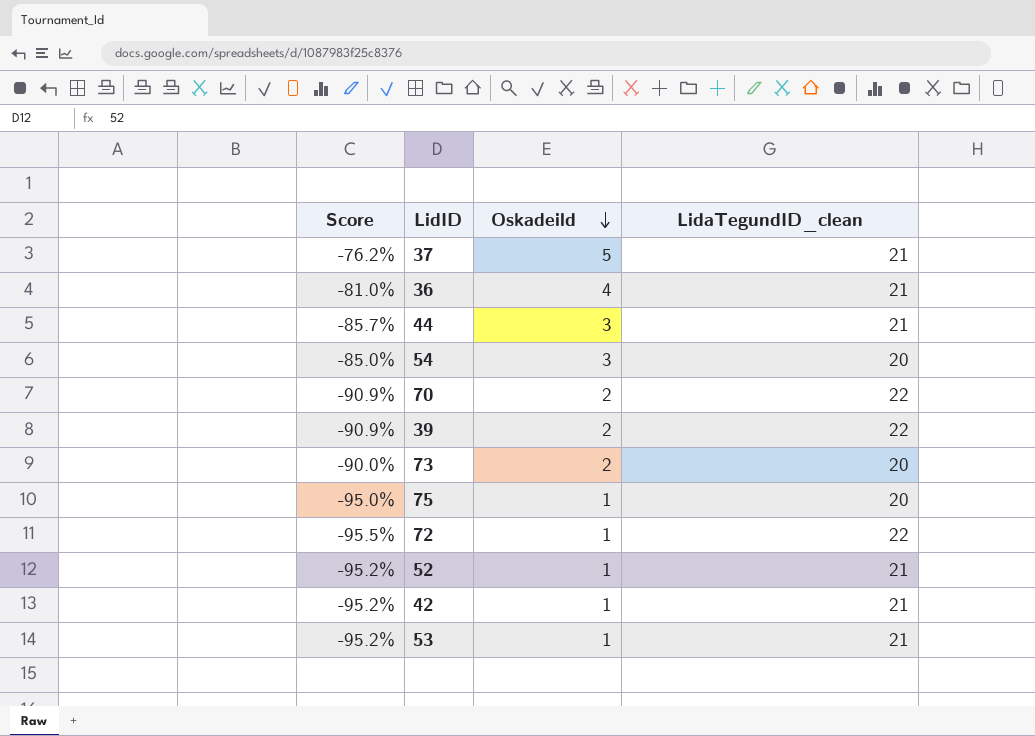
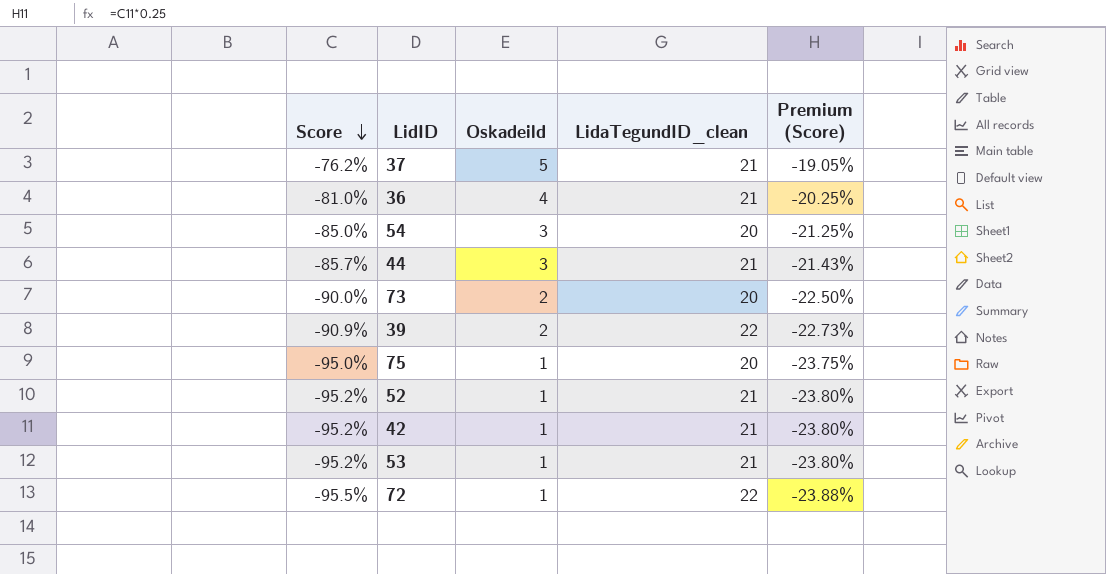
row order: Oskadeild descending -> Score descending
column Premium (Score) | formula: none -> [Score] * 0.25
row 70: -90.9% | 2 | 22 -> none

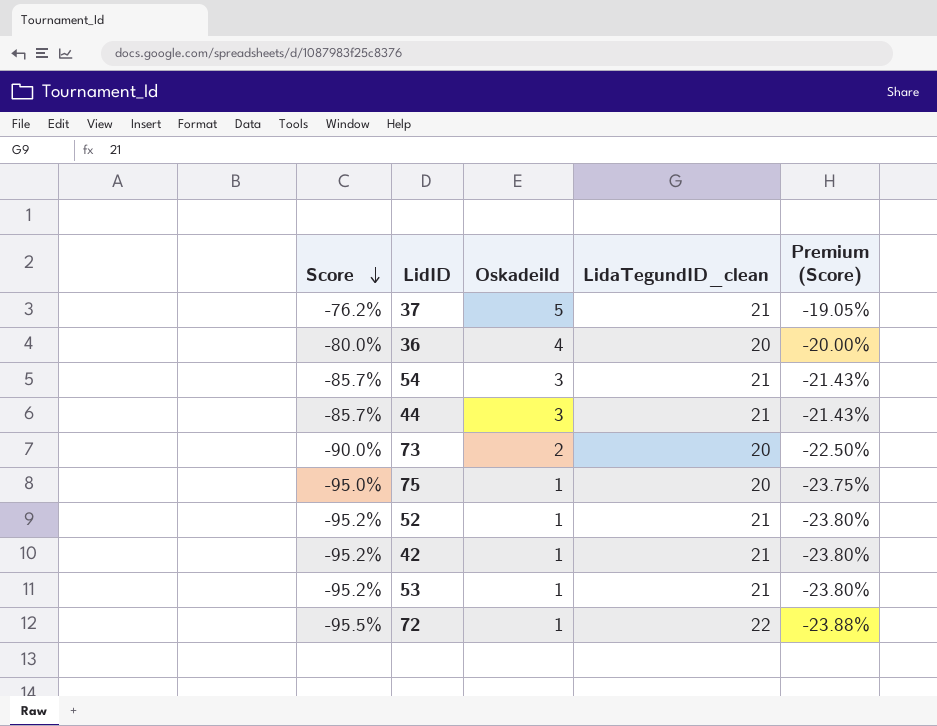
row 39: -90.9% | 2 | 22 | -22.73% -> none
36 | Score: -81.0% -> -80.0%
36 | LidaTegundID_clean: 21 -> 20
36 | Premium (Score): -20.25% -> -20.00%
54 | Score: -85.0% -> -85.7%
54 | LidaTegundID_clean: 20 -> 21
54 | Premium (Score): -21.25% -> -21.43%

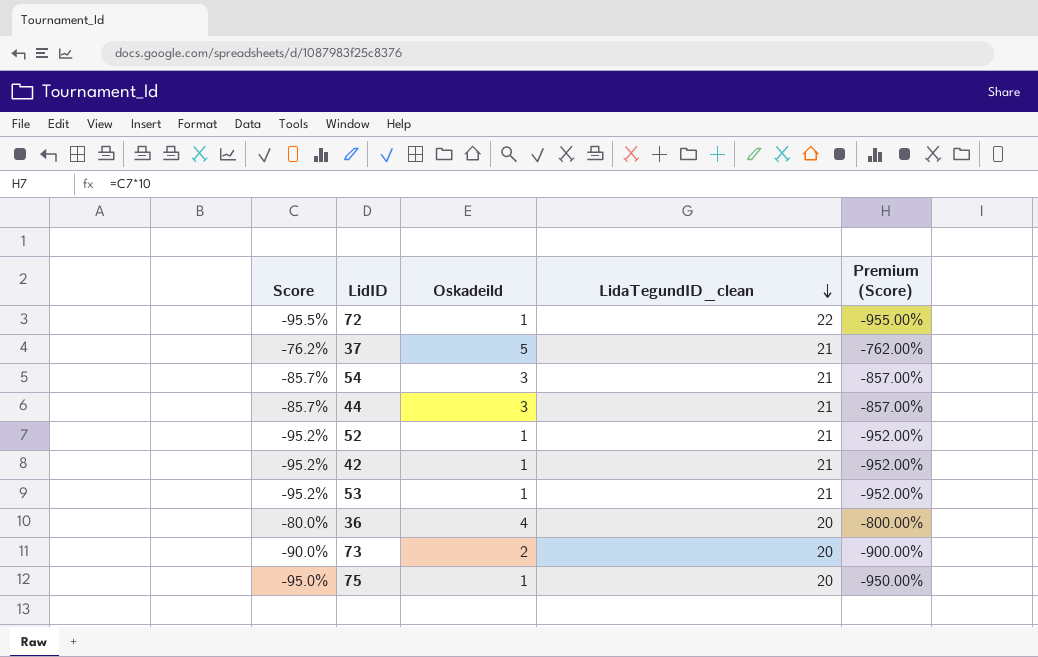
row order: Score descending -> LidaTegundID_clean descending
column Premium (Score) | formula: [Score] * 0.25 -> [Score] * 10

